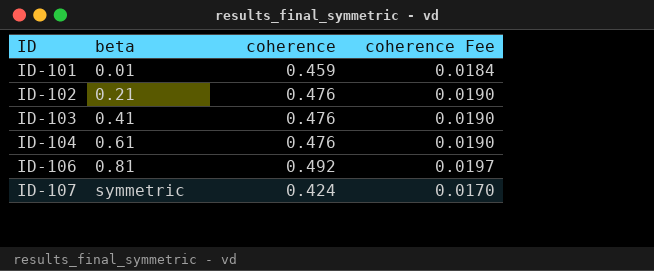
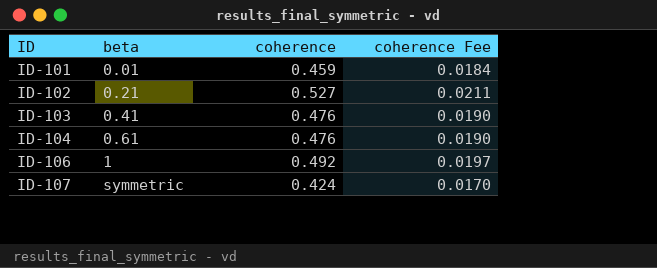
ID-102 | coherence: 0.476 -> 0.527
ID-102 | coherence Fee: 0.0190 -> 0.0211
ID-106 | beta: 0.81 -> 1

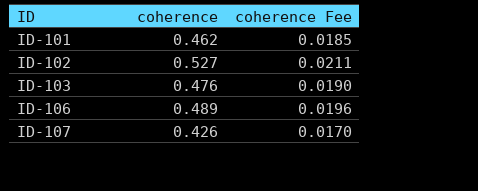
column beta | position: 2 -> none
row ID-104: 0.61 | 0.476 | 0.0190 -> none
ID-101 | coherence: 0.459 -> 0.462
ID-101 | coherence Fee: 0.0184 -> 0.0185
ID-106 | coherence: 0.492 -> 0.489
ID-106 | coherence Fee: 0.0197 -> 0.0196
ID-107 | coherence: 0.424 -> 0.426

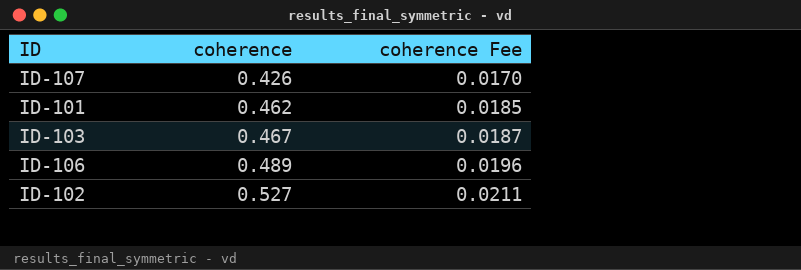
row order: ID ascending -> coherence ascending
ID-103 | coherence: 0.476 -> 0.467
ID-103 | coherence Fee: 0.0190 -> 0.0187

